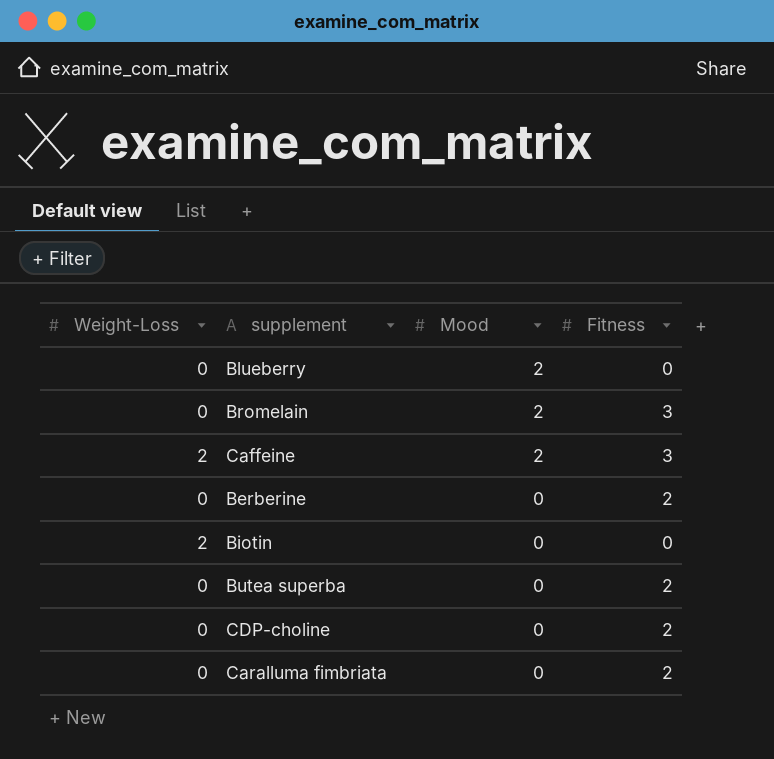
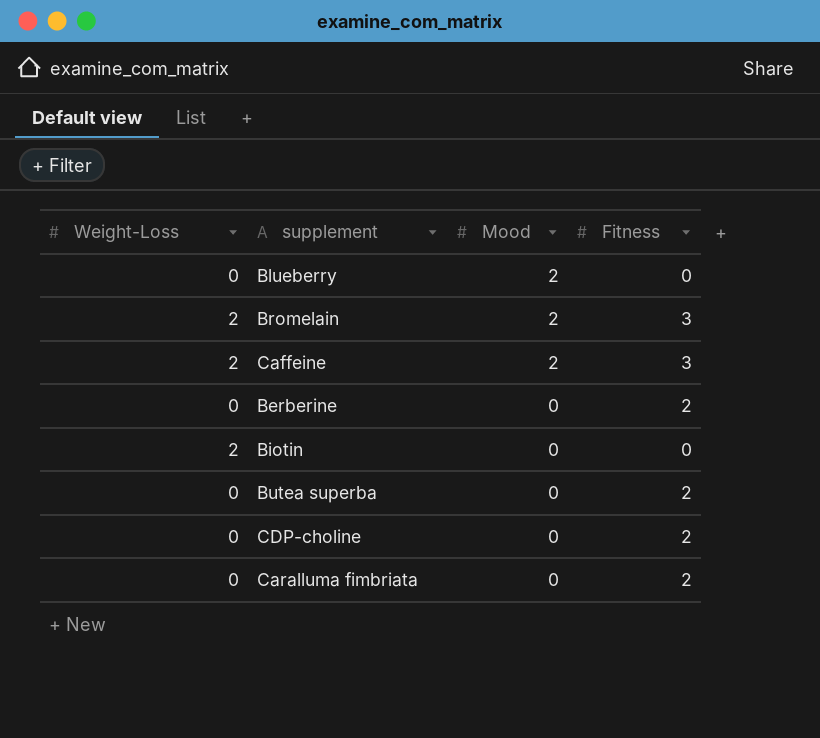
Bromelain | Weight-Loss: 0 -> 2

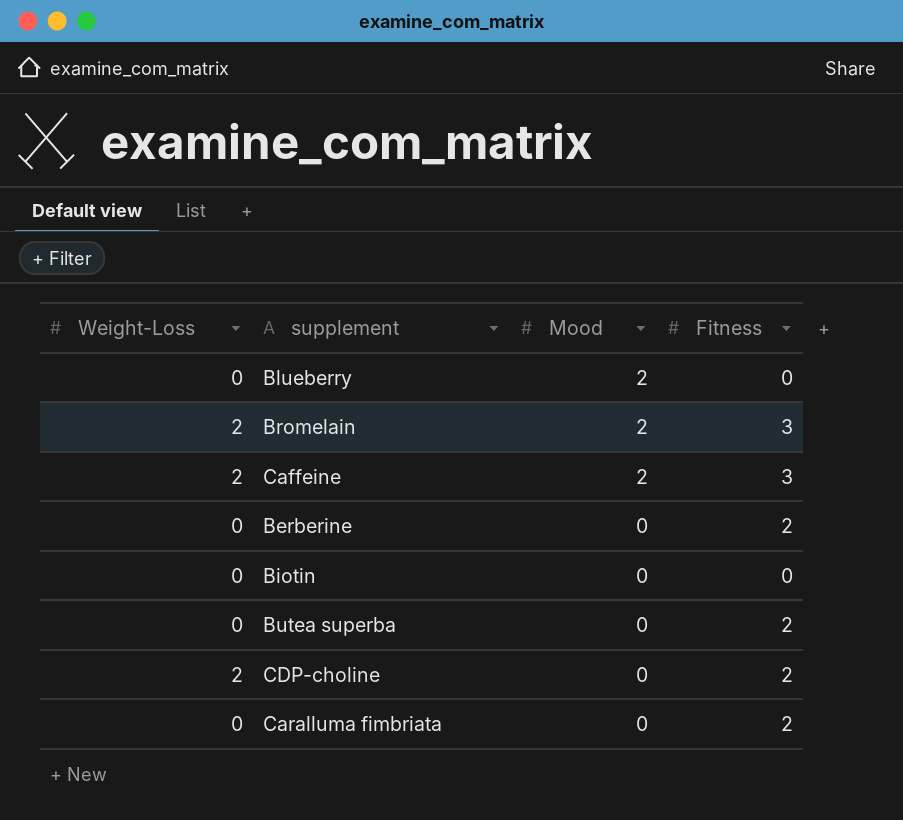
Biotin | Weight-Loss: 2 -> 0
CDP-choline | Weight-Loss: 0 -> 2

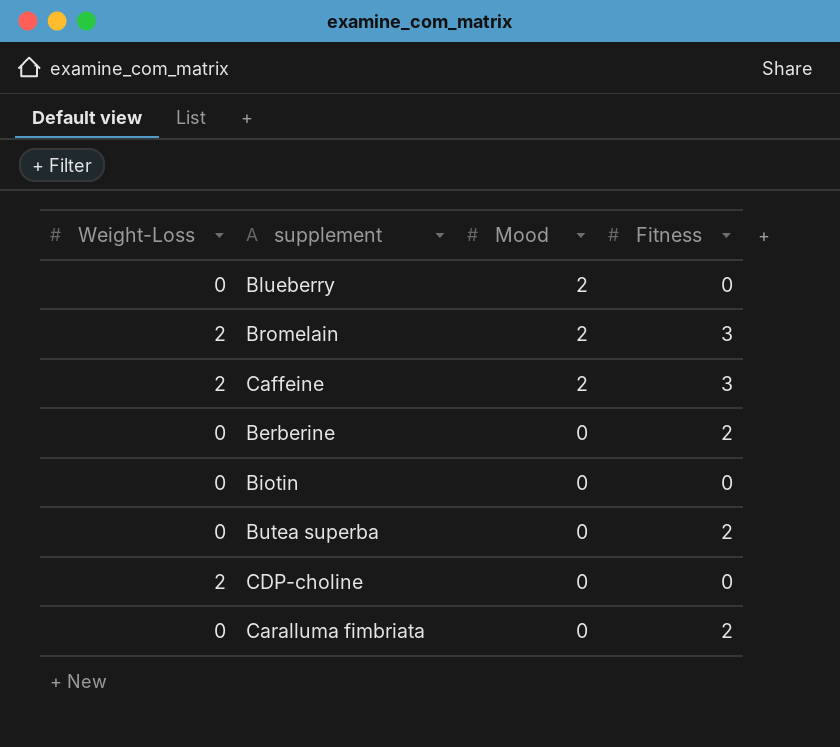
CDP-choline | Fitness: 2 -> 0

